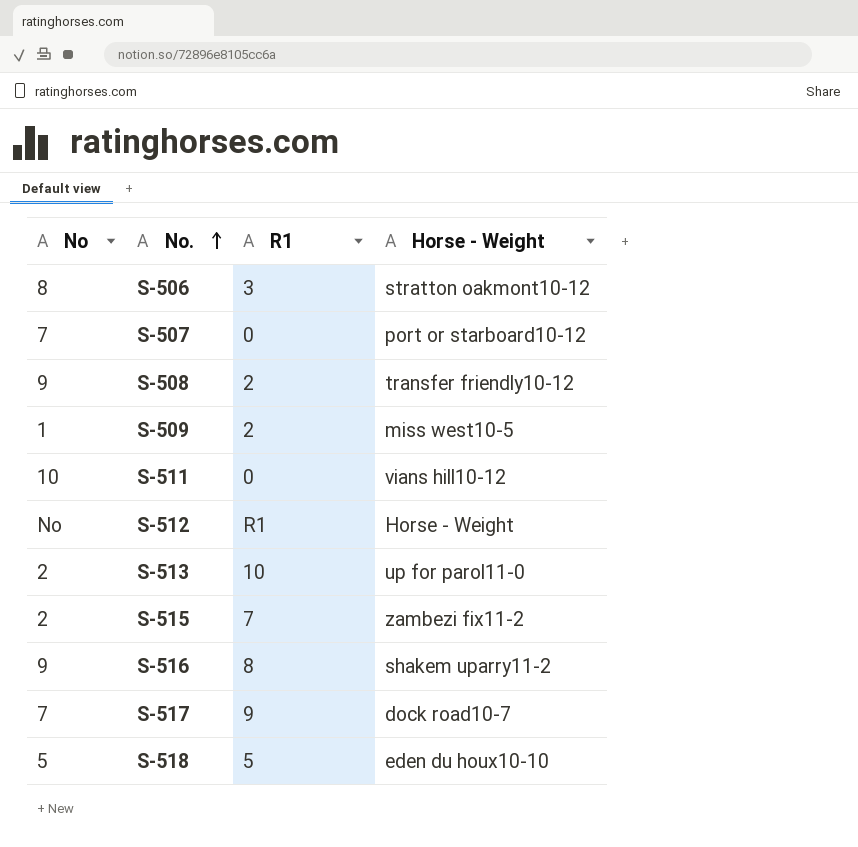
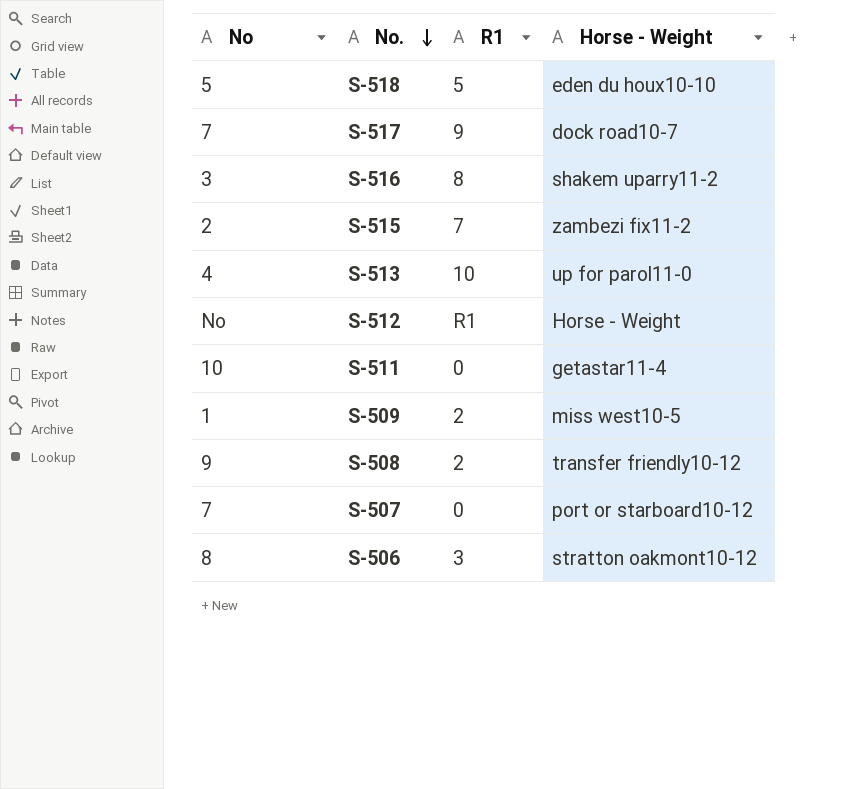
row order: No. ascending -> No. descending
S-516 | No: 9 -> 3
S-513 | No: 2 -> 4
S-511 | Horse - Weight: vians hill10-12 -> getastar11-4

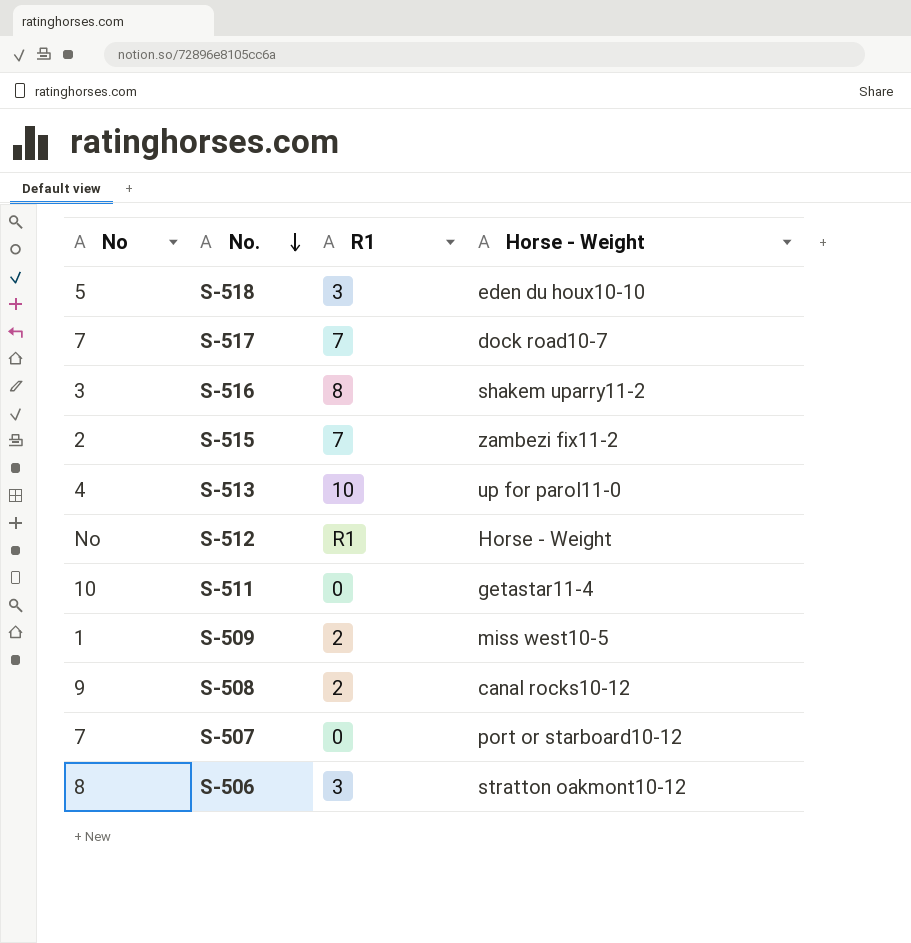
S-518 | R1: 5 -> 3
S-517 | R1: 9 -> 7
S-508 | Horse - Weight: transfer friendly10-12 -> canal rocks10-12

